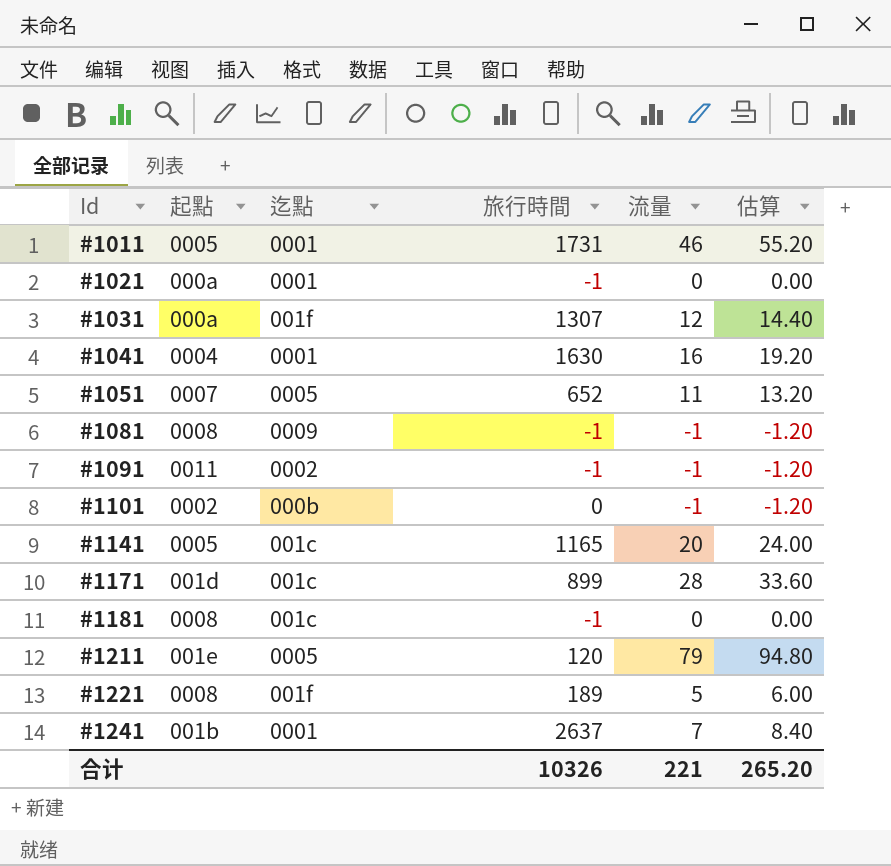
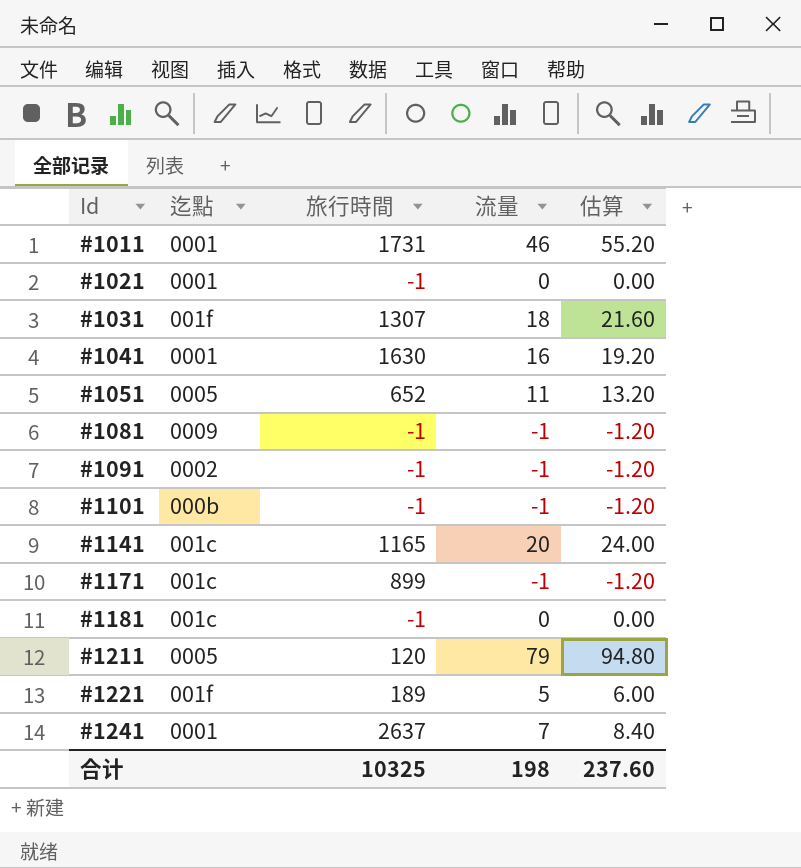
column 起點 | position: 2 -> none
#1031 | 流量: 12 -> 18
#1031 | 估算: 14.40 -> 21.60
#1101 | 旅行時間: 0 -> -1
#1171 | 流量: 28 -> -1
#1171 | 估算: 33.60 -> -1.20
合计 | 旅行時間: 10326 -> 10325
合计 | 流量: 221 -> 198
合计 | 估算: 265.20 -> 237.60

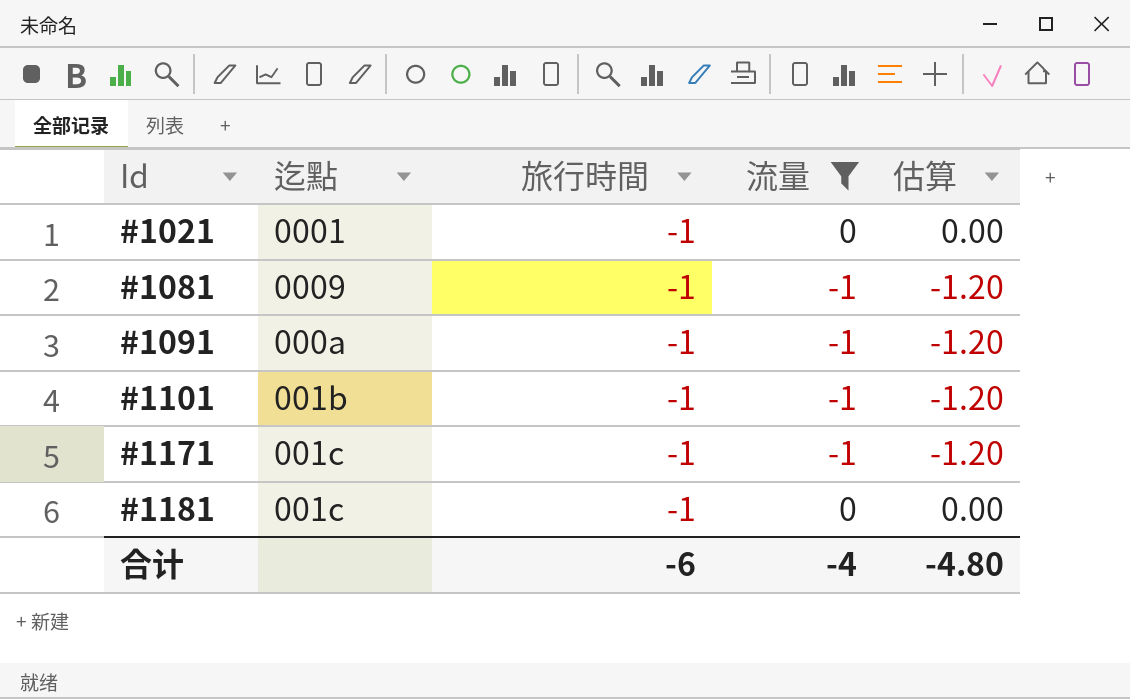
filter: none -> 流量 <= 0
#1091 | 迄點: 0002 -> 000a
#1101 | 迄點: 000b -> 001b
#1171 | 旅行時間: 899 -> -1
合计 | 旅行時間: 10325 -> -6
合计 | 流量: 198 -> -4
合计 | 估算: 237.60 -> -4.80

